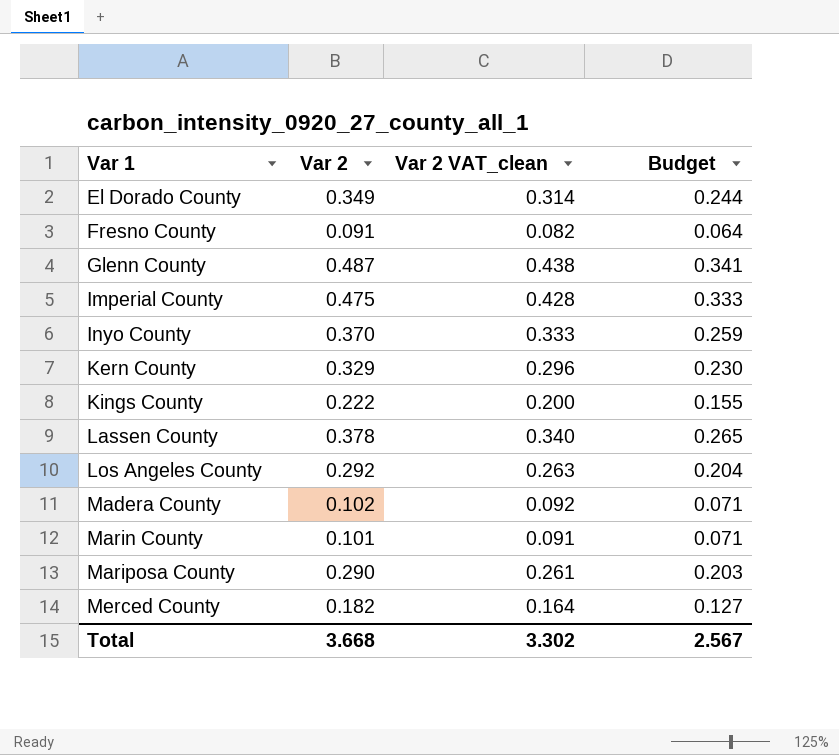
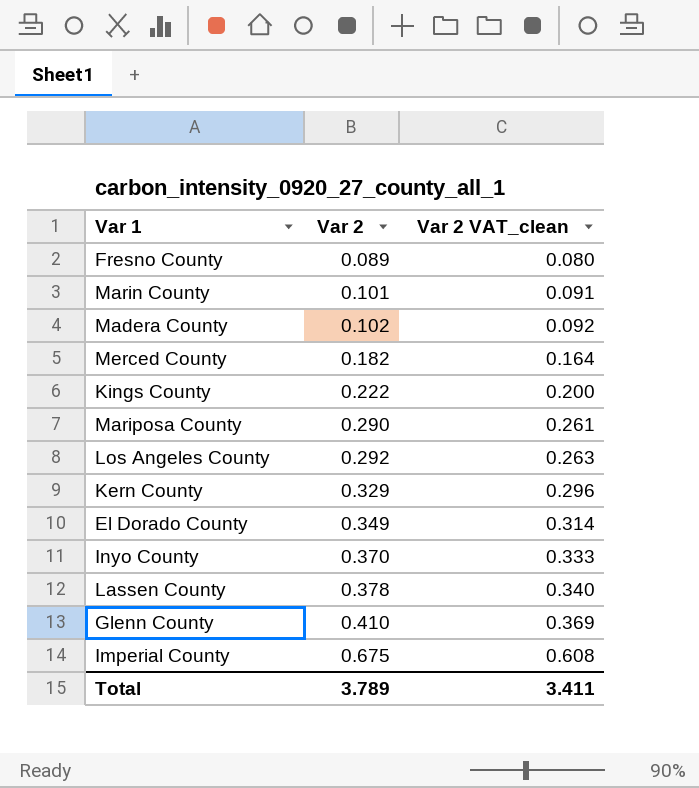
row order: Var 1 ascending -> Var 2 ascending
column Budget | formula: [Var 2] * 0.7 -> none
Fresno County | Var 2: 0.091 -> 0.089
Fresno County | Var 2 VAT_clean: 0.082 -> 0.080
Glenn County | Var 2: 0.487 -> 0.410
Glenn County | Var 2 VAT_clean: 0.438 -> 0.369
Imperial County | Var 2: 0.475 -> 0.675
Imperial County | Var 2 VAT_clean: 0.428 -> 0.608
Total | Var 2: 3.668 -> 3.789
Total | Var 2 VAT_clean: 3.302 -> 3.411

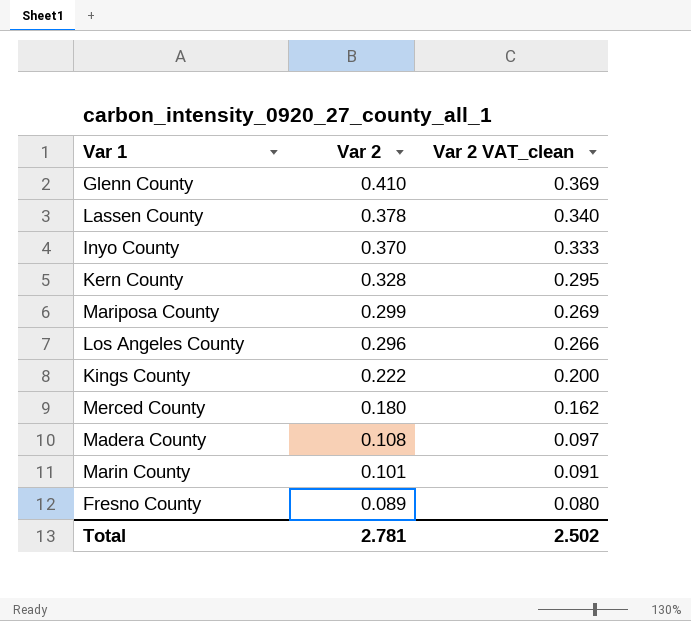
row order: Var 2 ascending -> Var 2 descending
row El Dorado County: 0.349 | 0.314 -> none
row Imperial County: 0.675 | 0.608 -> none
Kern County | Var 2: 0.329 -> 0.328
Kern County | Var 2 VAT_clean: 0.296 -> 0.295
Mariposa County | Var 2: 0.290 -> 0.299
Mariposa County | Var 2 VAT_clean: 0.261 -> 0.269
Los Angeles County | Var 2: 0.292 -> 0.296
Los Angeles County | Var 2 VAT_clean: 0.263 -> 0.266
Merced County | Var 2: 0.182 -> 0.180
Merced County | Var 2 VAT_clean: 0.164 -> 0.162
Madera County | Var 2: 0.102 -> 0.108
Madera County | Var 2 VAT_clean: 0.092 -> 0.097
Total | Var 2: 3.789 -> 2.781
Total | Var 2 VAT_clean: 3.411 -> 2.502

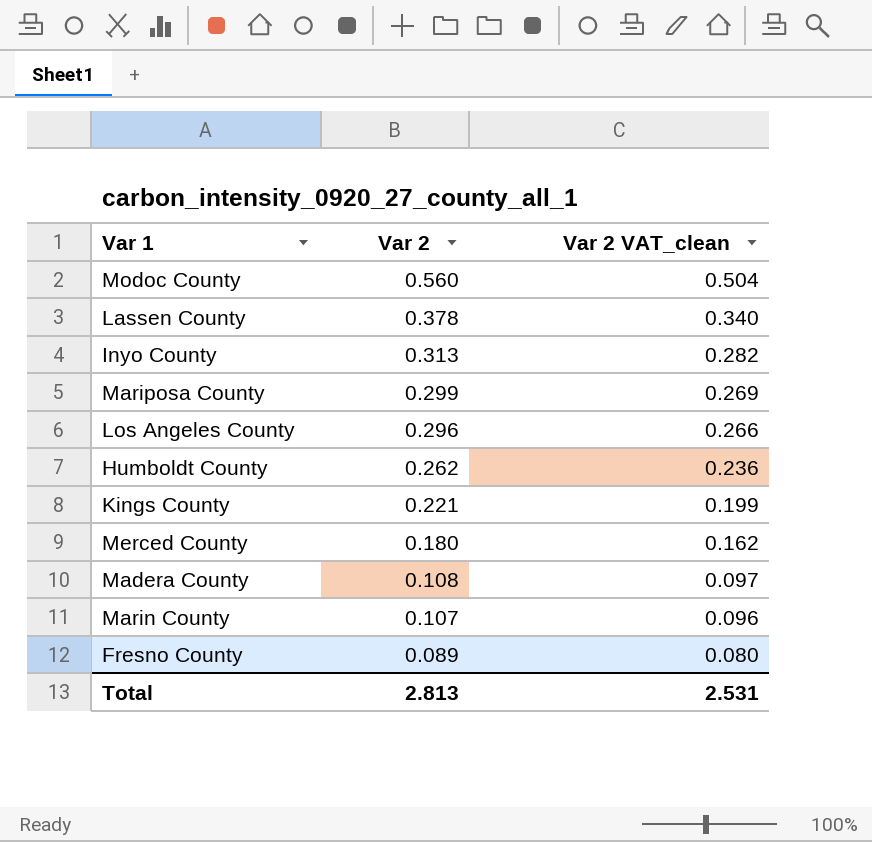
row Glenn County: 0.410 | 0.369 -> none
row Kern County: 0.328 | 0.295 -> none
row Modoc County: none -> 0.560 | 0.504
Inyo County | Var 2: 0.370 -> 0.313
Inyo County | Var 2 VAT_clean: 0.333 -> 0.282
row Humboldt County: none -> 0.262 | 0.236
Kings County | Var 2: 0.222 -> 0.221
Kings County | Var 2 VAT_clean: 0.200 -> 0.199
Marin County | Var 2: 0.101 -> 0.107
Marin County | Var 2 VAT_clean: 0.091 -> 0.096
Total | Var 2: 2.781 -> 2.813
Total | Var 2 VAT_clean: 2.502 -> 2.531

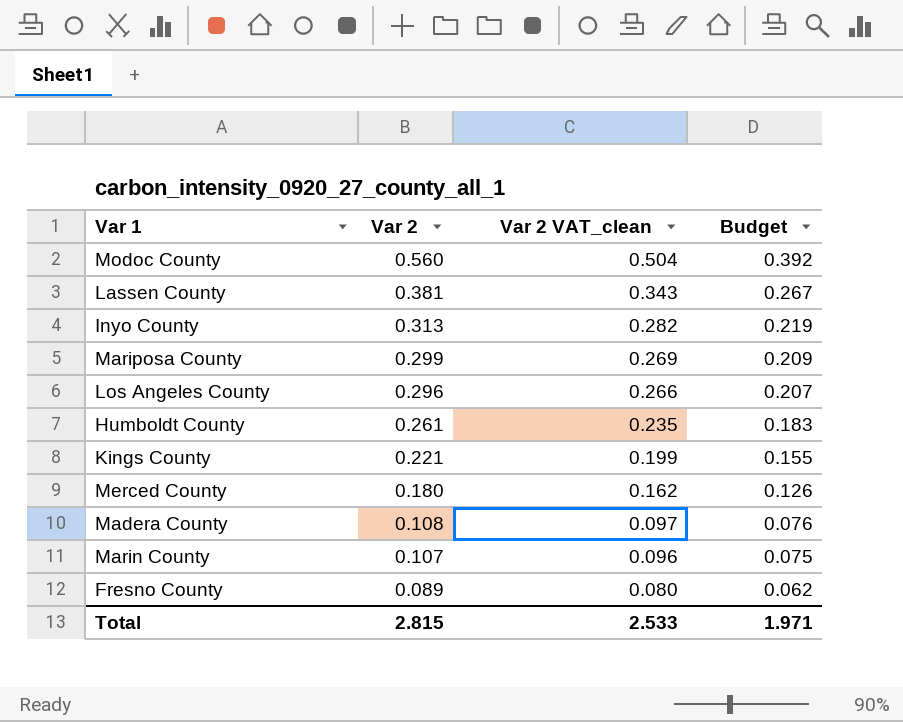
column Budget | formula: none -> [Var 2] * 0.7
Lassen County | Var 2: 0.378 -> 0.381
Lassen County | Var 2 VAT_clean: 0.340 -> 0.343
Humboldt County | Var 2: 0.262 -> 0.261
Humboldt County | Var 2 VAT_clean: 0.236 -> 0.235
Total | Var 2: 2.813 -> 2.815
Total | Var 2 VAT_clean: 2.531 -> 2.533

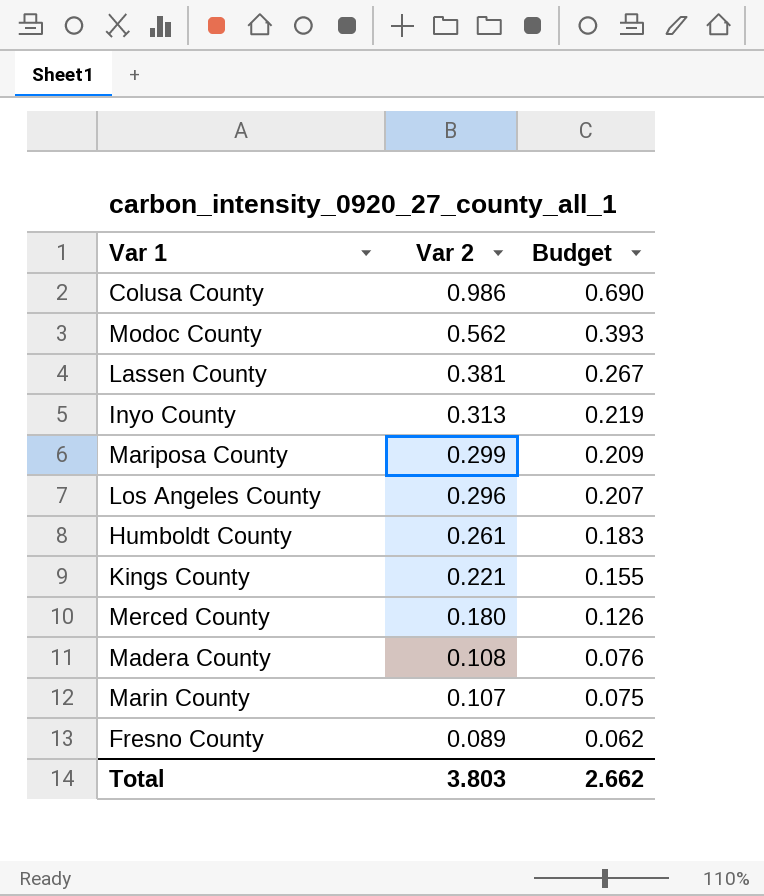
column Var 2 VAT_clean | formula: [Var 2] * 0.9 -> none
row Colusa County: none -> 0.986 | 0.690
Modoc County | Var 2: 0.560 -> 0.562
Modoc County | Budget: 0.392 -> 0.393
Total | Var 2: 2.815 -> 3.803
Total | Budget: 1.971 -> 2.662

